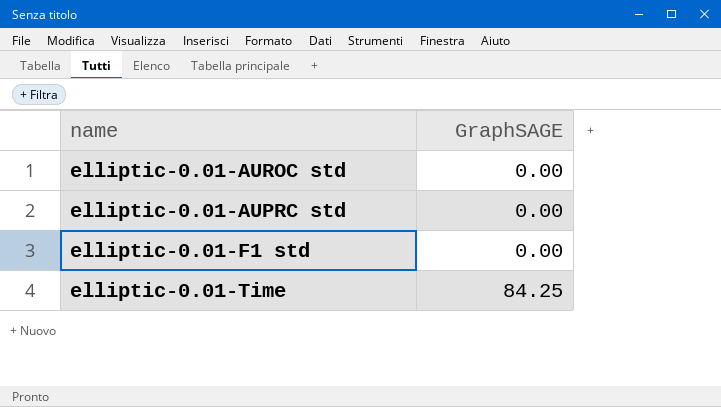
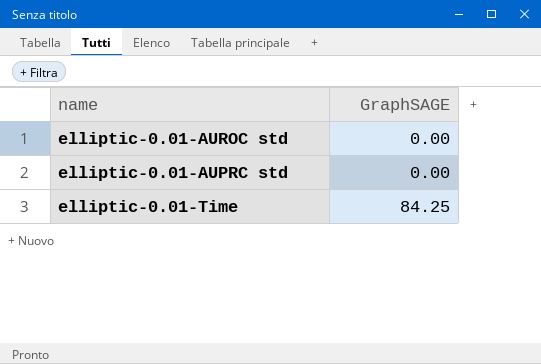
row elliptic-0.01-F1 std: 0.00 -> none

